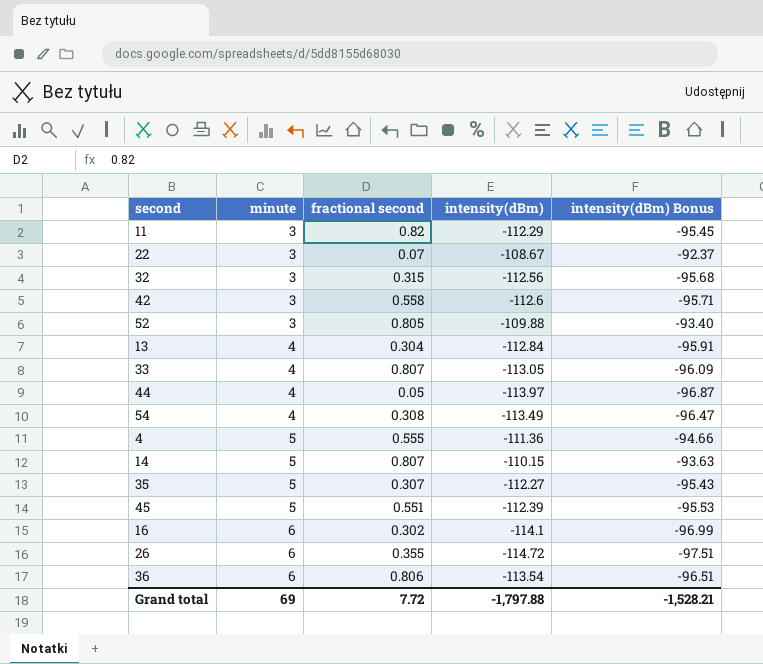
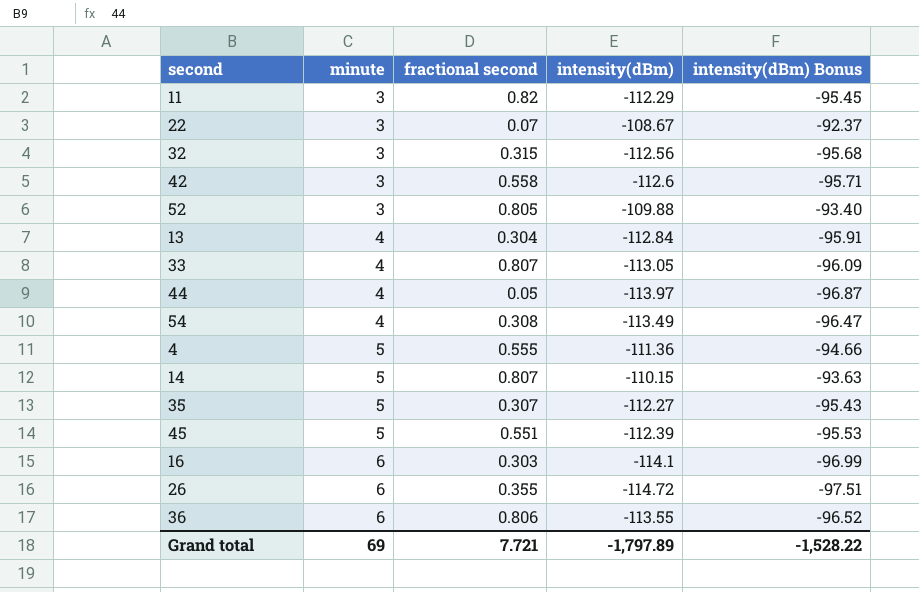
16 | fractional second: 0.302 -> 0.303
36 | intensity(dBm): -113.54 -> -113.55
36 | intensity(dBm) Bonus: -96.51 -> -96.52
Grand total | fractional second: 7.72 -> 7.721
Grand total | intensity(dBm): -1,797.88 -> -1,797.89
Grand total | intensity(dBm) Bonus: -1,528.21 -> -1,528.22

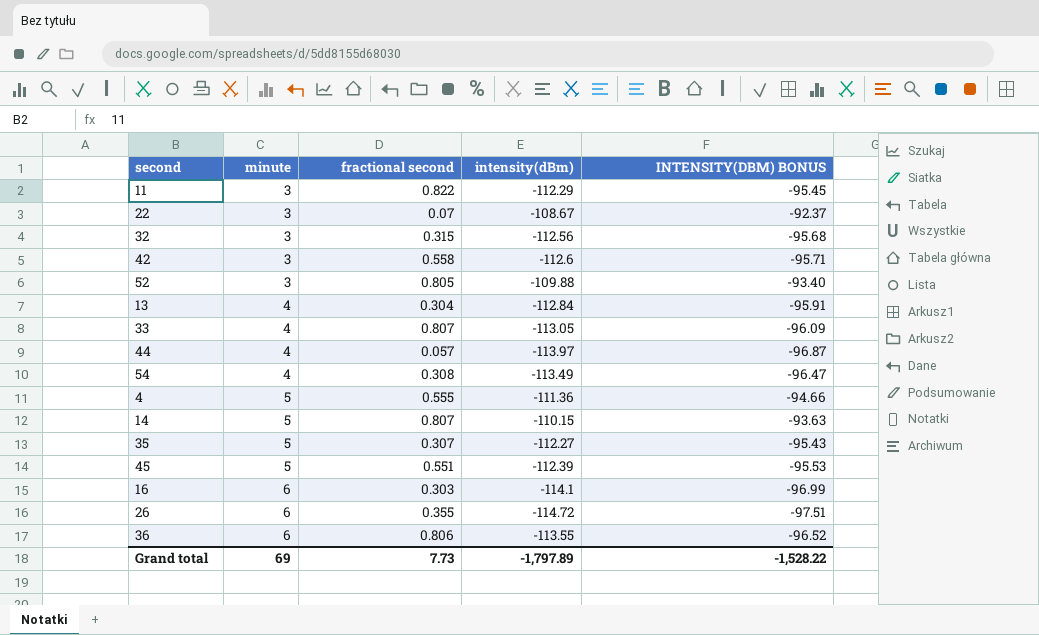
column name: intensity(dBm) Bonus -> INTENSITY(DBM) BONUS
11 | fractional second: 0.82 -> 0.822
44 | fractional second: 0.05 -> 0.057
Grand total | fractional second: 7.721 -> 7.73

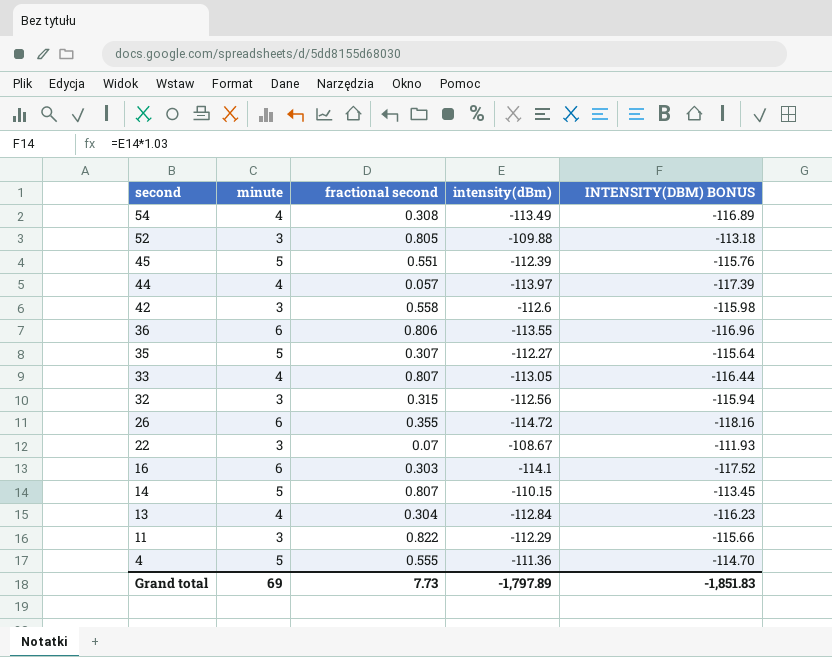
row order: minute ascending -> second descending
column INTENSITY(DBM) BONUS | formula: [intensity(dBm)] * 0.85 -> [intensity(dBm)] * 1.03
Grand total | INTENSITY(DBM) BONUS: -1,528.22 -> -1,851.83

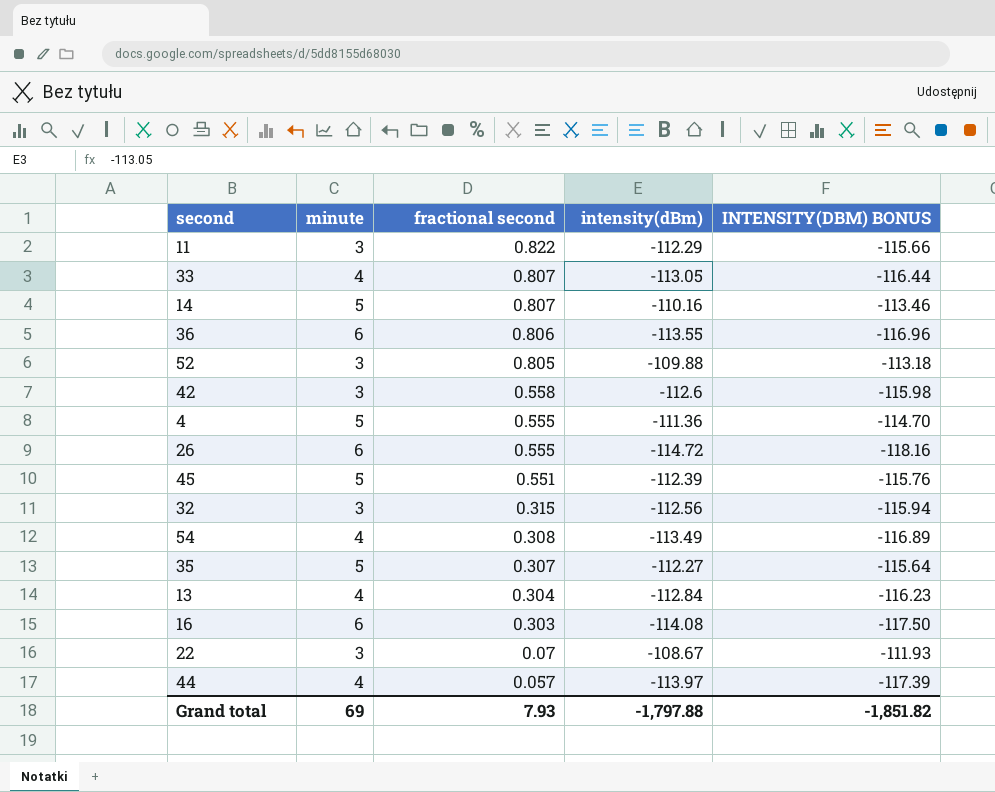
row order: second descending -> fractional second descending
14 | intensity(dBm): -110.15 -> -110.16
14 | INTENSITY(DBM) BONUS: -113.45 -> -113.46
26 | fractional second: 0.355 -> 0.555
16 | intensity(dBm): -114.1 -> -114.08
16 | INTENSITY(DBM) BONUS: -117.52 -> -117.50
Grand total | fractional second: 7.73 -> 7.93
Grand total | intensity(dBm): -1,797.89 -> -1,797.88
Grand total | INTENSITY(DBM) BONUS: -1,851.83 -> -1,851.82

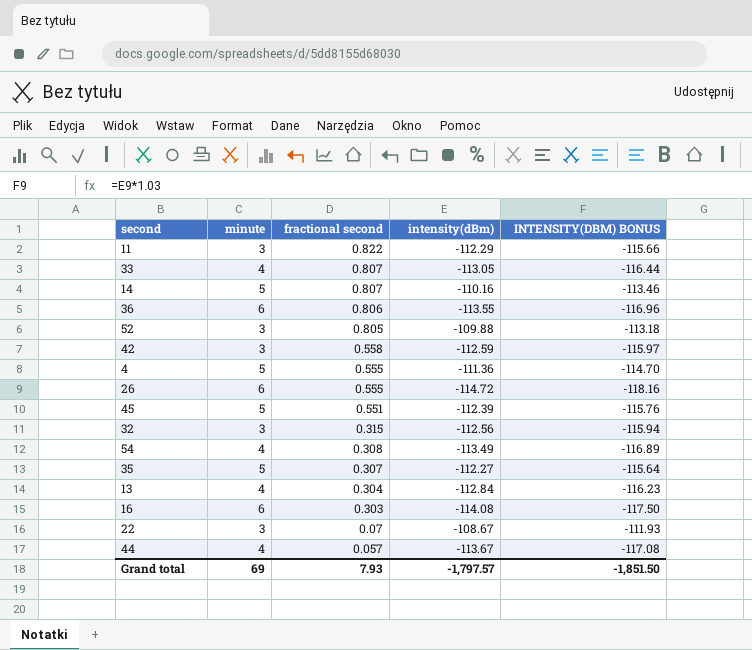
42 | intensity(dBm): -112.6 -> -112.59
42 | INTENSITY(DBM) BONUS: -115.98 -> -115.97
44 | intensity(dBm): -113.97 -> -113.67
44 | INTENSITY(DBM) BONUS: -117.39 -> -117.08
Grand total | intensity(dBm): -1,797.88 -> -1,797.57
Grand total | INTENSITY(DBM) BONUS: -1,851.82 -> -1,851.50

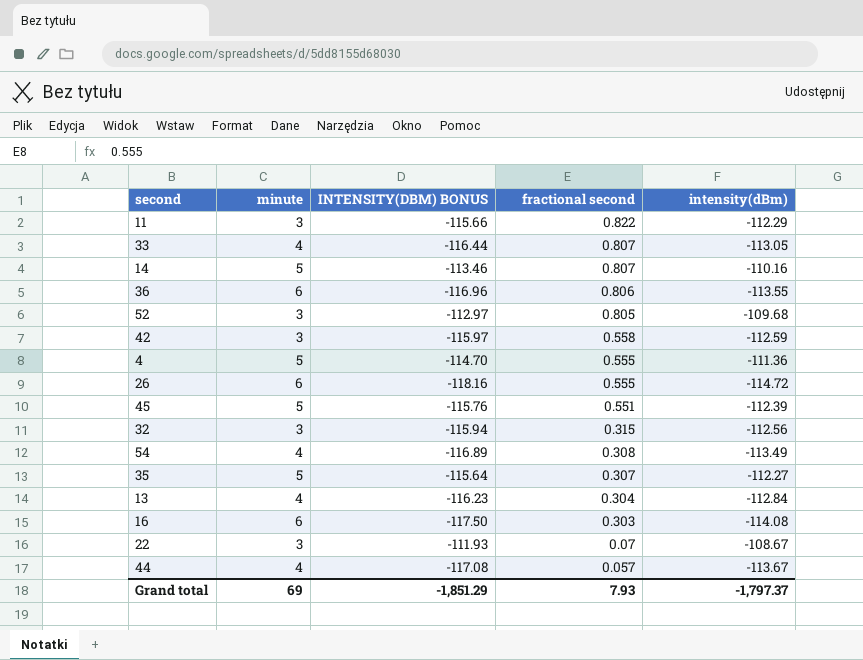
column INTENSITY(DBM) BONUS | position: 5 -> 3
52 | INTENSITY(DBM) BONUS: -113.18 -> -112.97
52 | intensity(dBm): -109.88 -> -109.68
Grand total | INTENSITY(DBM) BONUS: -1,851.50 -> -1,851.29
Grand total | intensity(dBm): -1,797.57 -> -1,797.37

